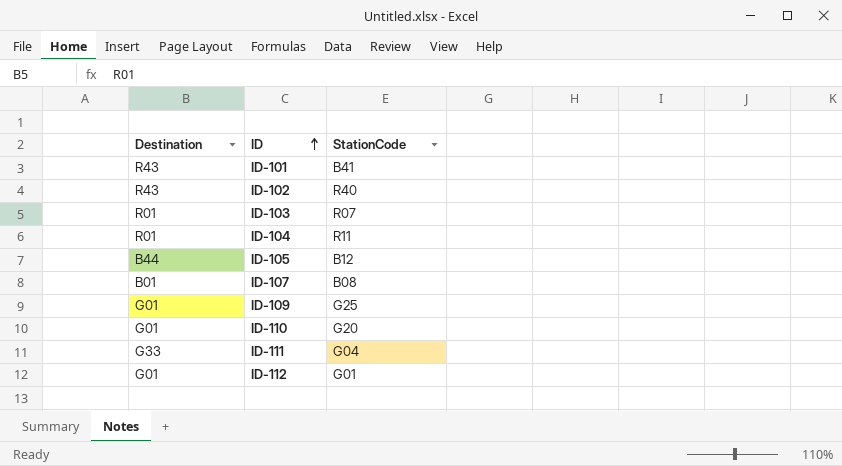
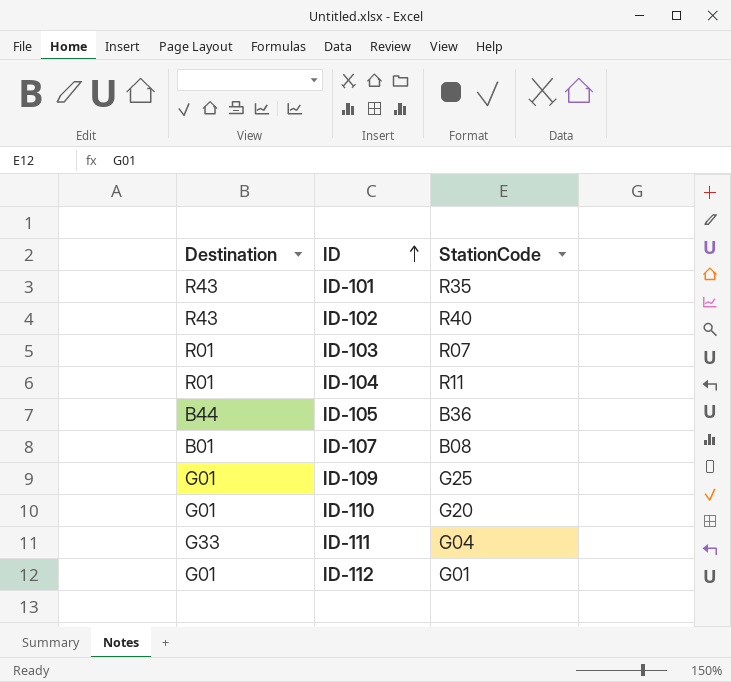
ID-101 | StationCode: B41 -> R35
ID-105 | StationCode: B12 -> B36

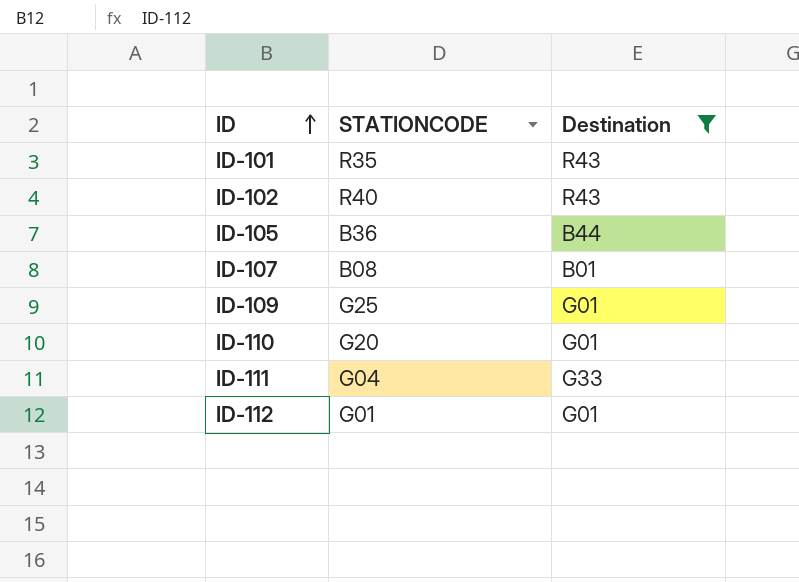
filter: none -> Destination != R01
column name: StationCode -> STATIONCODE
column Destination | position: 1 -> 3

